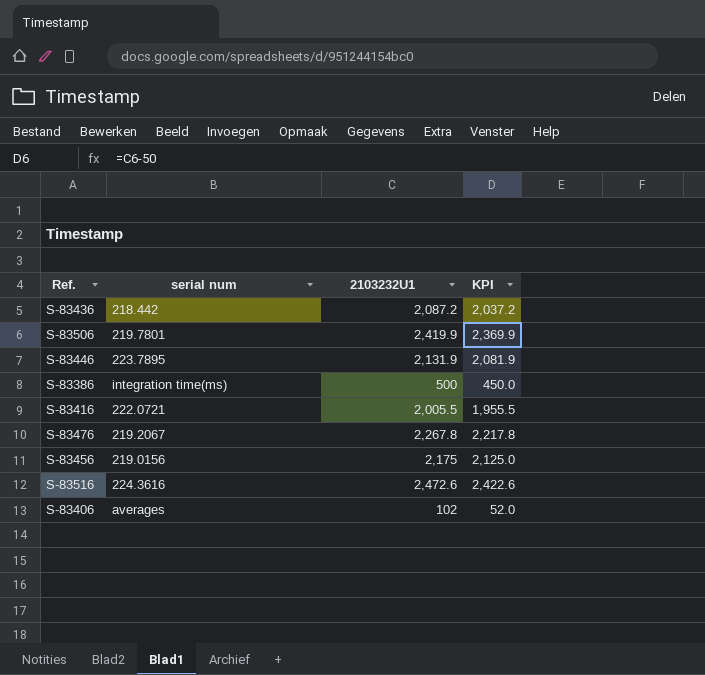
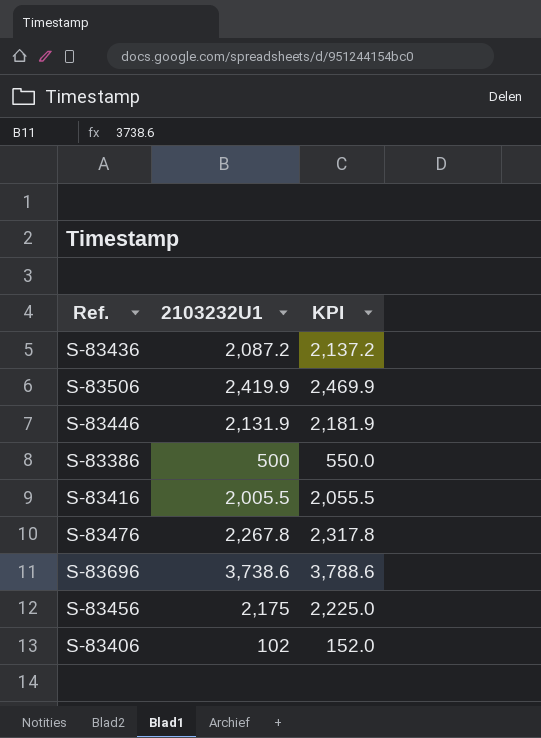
column serial num | position: 2 -> none
column KPI | formula: [2103232U1] - 50 -> [2103232U1] + 50
row S-83516: 224.3616 | 2,472.6 | 2,422.6 -> none
row S-83696: none -> 3,738.6 | 3,788.6

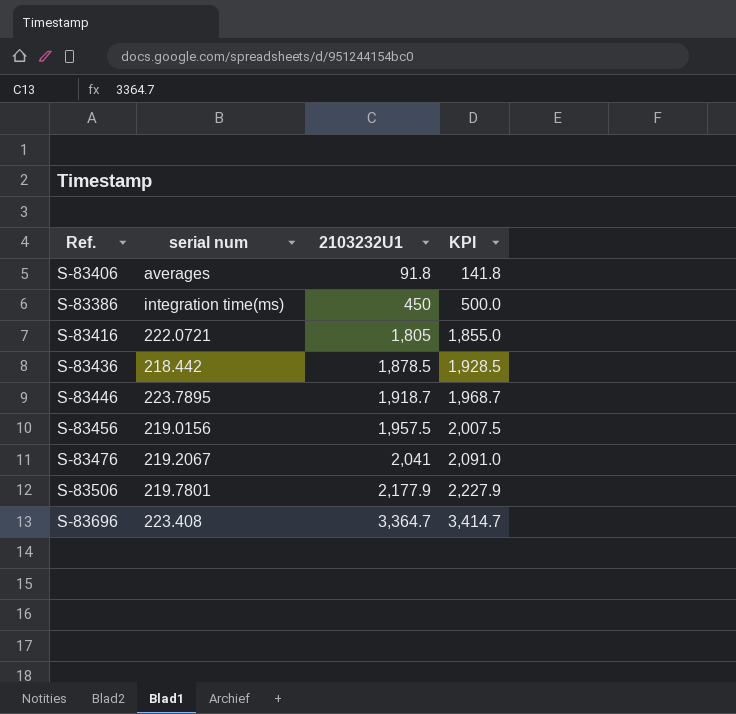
row order: none -> 2103232U1 ascending
column serial num | position: none -> 2
S-83406 | 2103232U1: 102 -> 91.8
S-83406 | KPI: 152.0 -> 141.8
S-83386 | 2103232U1: 500 -> 450
S-83386 | KPI: 550.0 -> 500.0
S-83416 | 2103232U1: 2,005.5 -> 1,805
S-83416 | KPI: 2,055.5 -> 1,855.0
S-83436 | 2103232U1: 2,087.2 -> 1,878.5
S-83436 | KPI: 2,137.2 -> 1,928.5
S-83446 | 2103232U1: 2,131.9 -> 1,918.7
S-83446 | KPI: 2,181.9 -> 1,968.7
S-83456 | 2103232U1: 2,175 -> 1,957.5
S-83456 | KPI: 2,225.0 -> 2,007.5
S-83476 | 2103232U1: 2,267.8 -> 2,041
S-83476 | KPI: 2,317.8 -> 2,091.0
S-83506 | 2103232U1: 2,419.9 -> 2,177.9
S-83506 | KPI: 2,469.9 -> 2,227.9
S-83696 | 2103232U1: 3,738.6 -> 3,364.7
S-83696 | KPI: 3,788.6 -> 3,414.7

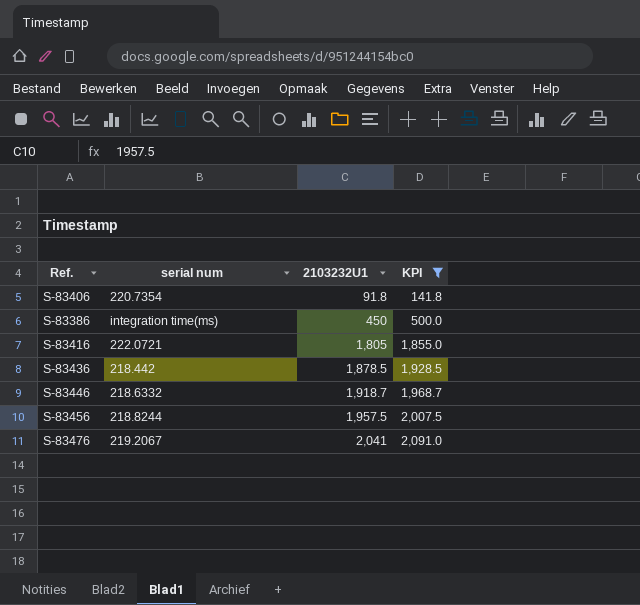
filter: none -> KPI <= 2,091.0
S-83406 | serial num: averages -> 220.7354
S-83446 | serial num: 223.7895 -> 218.6332
S-83456 | serial num: 219.0156 -> 218.8244

